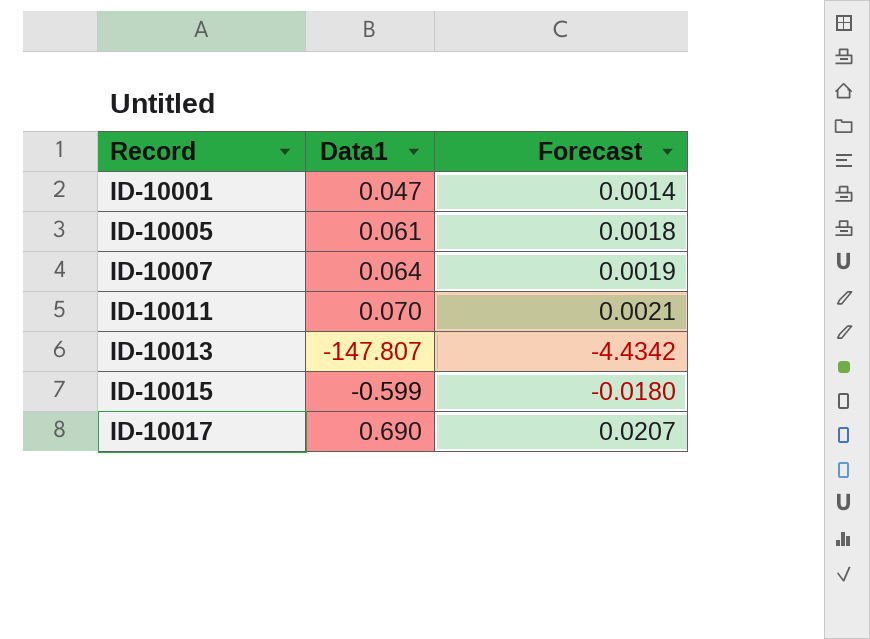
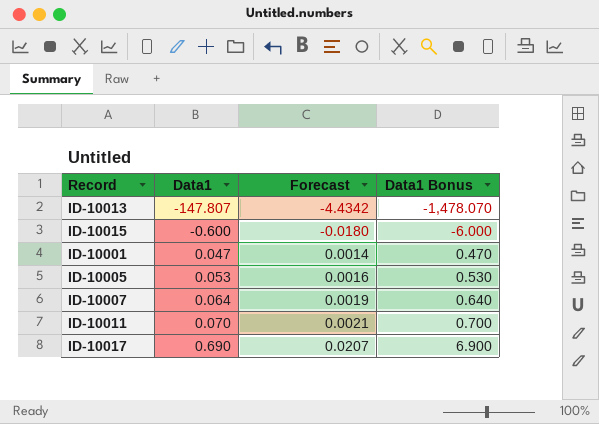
row order: Record ascending -> Data1 ascending
column Data1 Bonus | formula: none -> [Data1] * 10
ID-10015 | Data1: -0.599 -> -0.600
ID-10005 | Data1: 0.061 -> 0.053
ID-10005 | Forecast: 0.0018 -> 0.0016

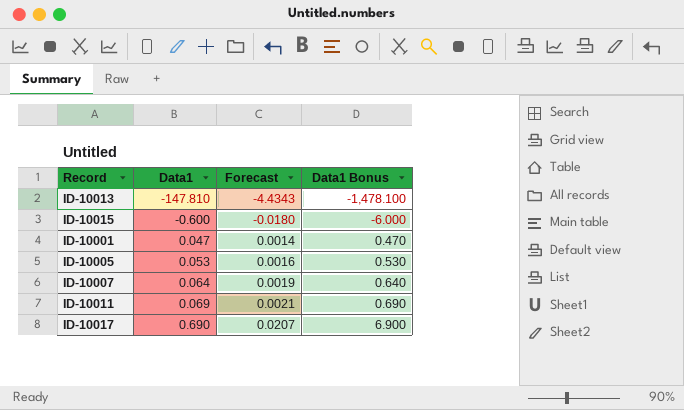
ID-10013 | Data1: -147.807 -> -147.810
ID-10013 | Forecast: -4.4342 -> -4.4343
ID-10013 | Data1 Bonus: -1,478.070 -> -1,478.100
ID-10011 | Data1: 0.070 -> 0.069
ID-10011 | Data1 Bonus: 0.700 -> 0.690

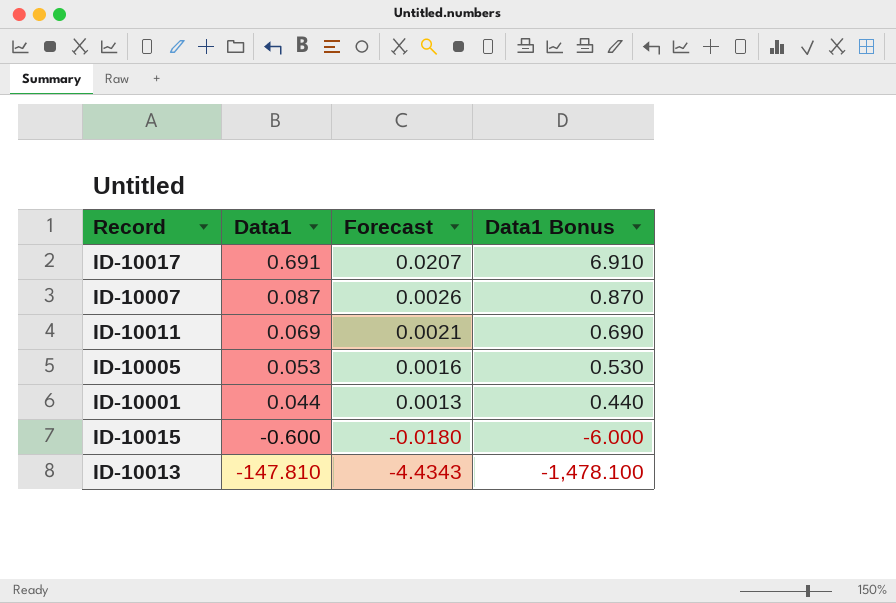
row order: Data1 ascending -> Data1 descending
ID-10017 | Data1: 0.690 -> 0.691
ID-10017 | Data1 Bonus: 6.900 -> 6.910
ID-10007 | Data1: 0.064 -> 0.087
ID-10007 | Forecast: 0.0019 -> 0.0026
ID-10007 | Data1 Bonus: 0.640 -> 0.870
ID-10001 | Data1: 0.047 -> 0.044
ID-10001 | Forecast: 0.0014 -> 0.0013
ID-10001 | Data1 Bonus: 0.470 -> 0.440

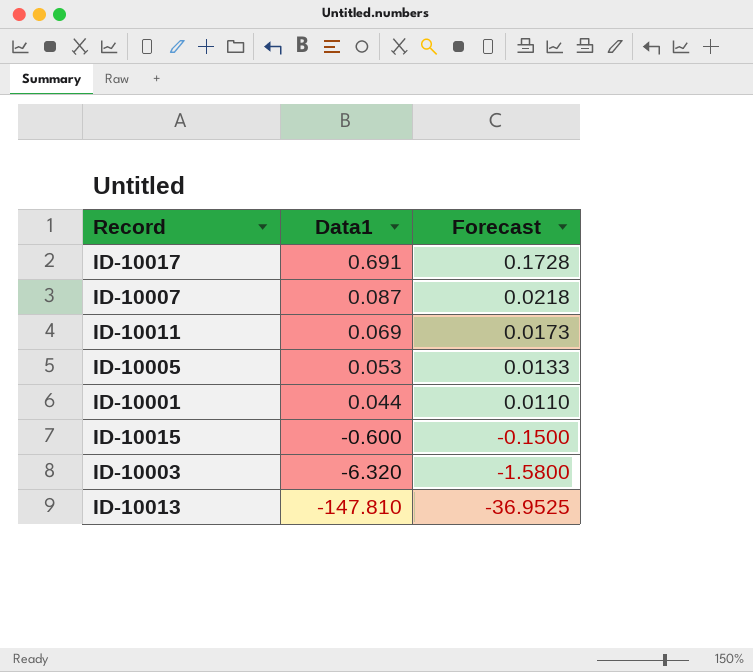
column Data1 Bonus | formula: [Data1] * 10 -> none
column Forecast | formula: [Data1] * 0.03 -> [Data1] * 0.25
row ID-10003: none -> -6.320 | -1.5800

